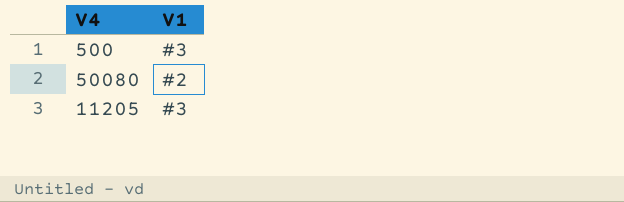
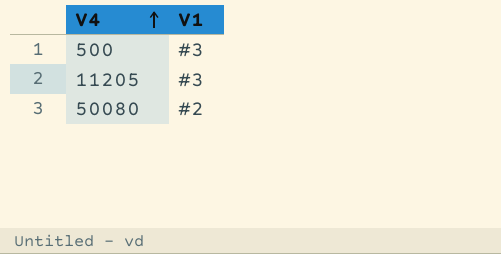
row order: none -> V4 ascending

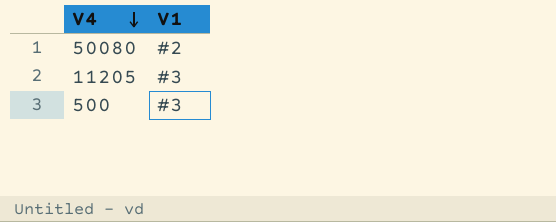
row order: V4 ascending -> V4 descending

